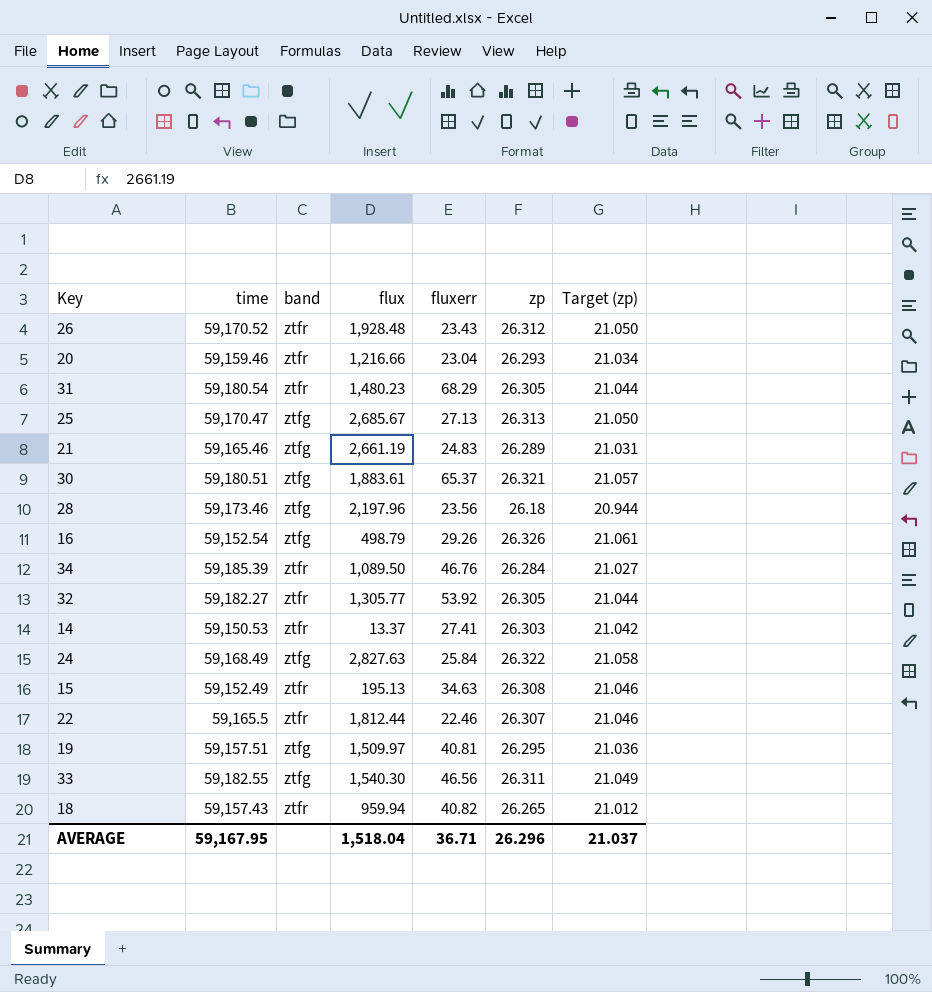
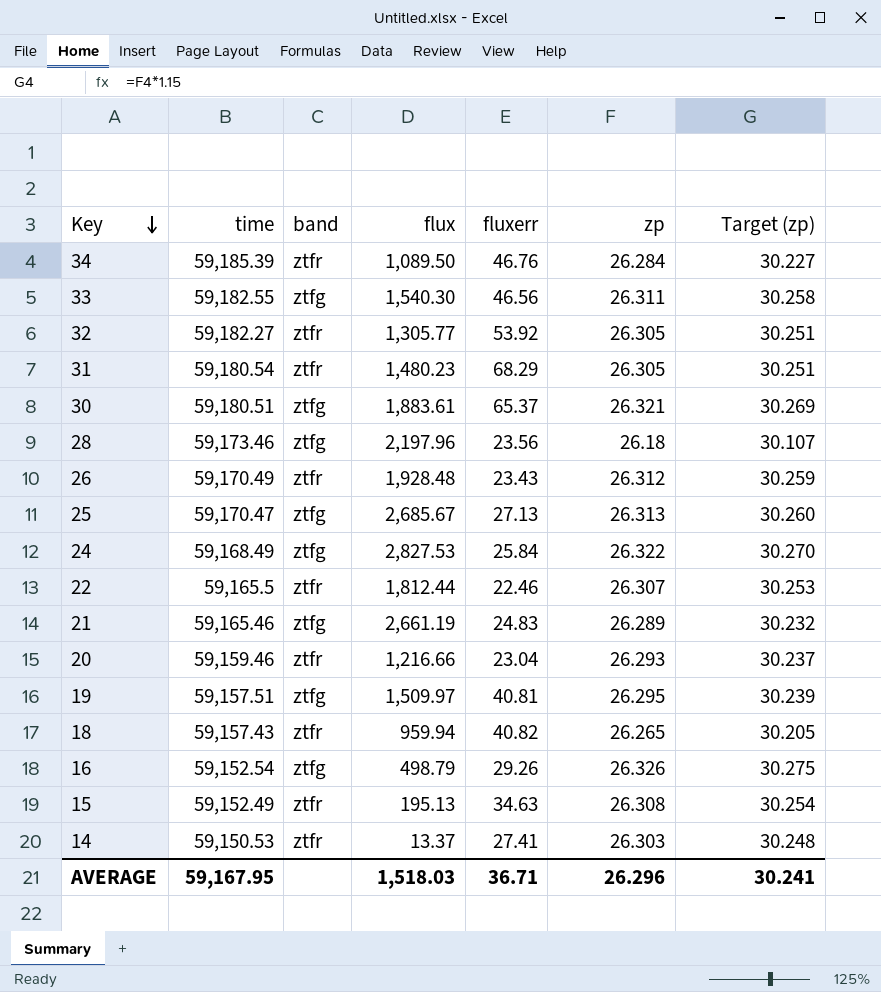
row order: none -> Key descending
column Target (zp) | formula: [zp] * 0.8 -> [zp] * 1.15
26 | time: 59,170.52 -> 59,170.49
24 | flux: 2,827.63 -> 2,827.53
AVERAGE | flux: 1,518.04 -> 1,518.03
AVERAGE | Target (zp): 21.037 -> 30.241

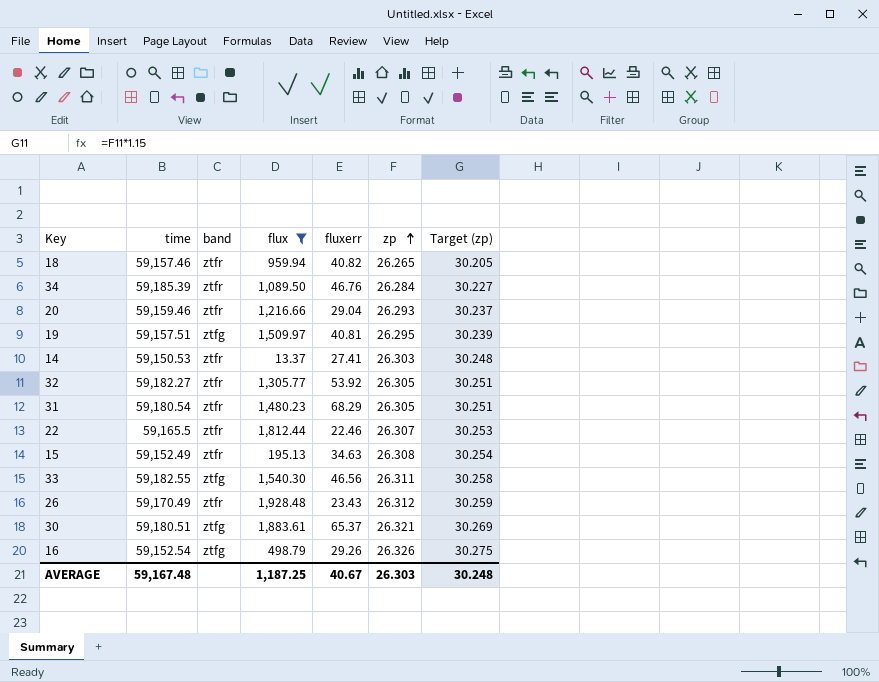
filter: none -> flux <= 1,928.48
row order: Key descending -> zp ascending
18 | time: 59,157.43 -> 59,157.46
20 | fluxerr: 23.04 -> 29.04
AVERAGE | time: 59,167.95 -> 59,167.48
AVERAGE | flux: 1,518.03 -> 1,187.25
AVERAGE | fluxerr: 36.71 -> 40.67
AVERAGE | zp: 26.296 -> 26.303
AVERAGE | Target (zp): 30.241 -> 30.248

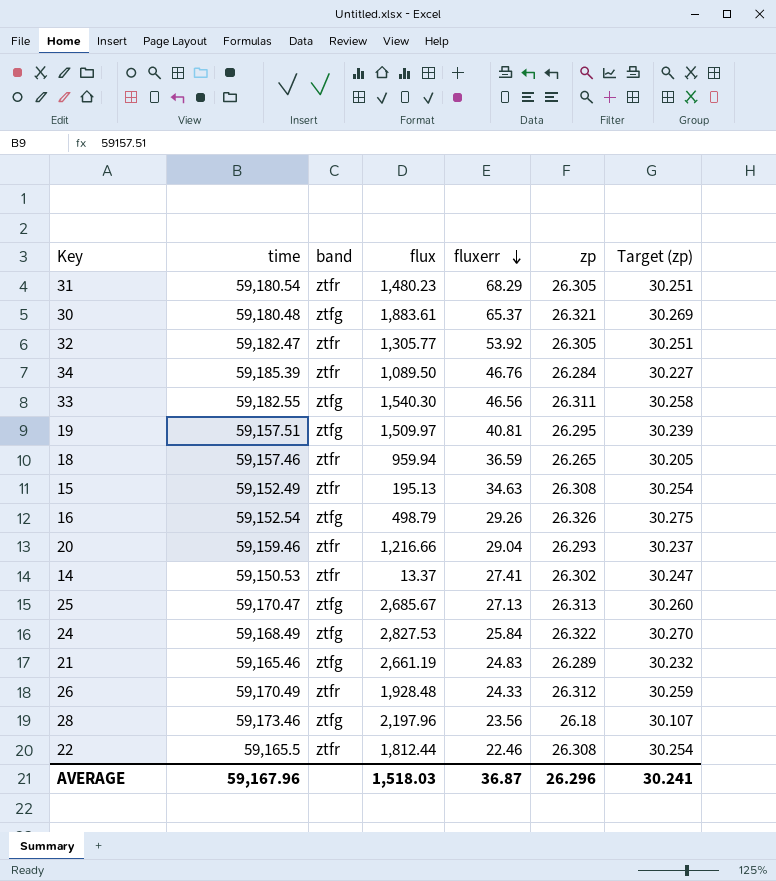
filter: flux <= 1,928.48 -> none
row order: zp ascending -> fluxerr descending
30 | time: 59,180.51 -> 59,180.48
32 | time: 59,182.27 -> 59,182.47
18 | fluxerr: 40.82 -> 36.59
14 | zp: 26.303 -> 26.302
14 | Target (zp): 30.248 -> 30.247
26 | fluxerr: 23.43 -> 24.33
22 | zp: 26.307 -> 26.308
22 | Target (zp): 30.253 -> 30.254
AVERAGE | time: 59,167.48 -> 59,167.96
AVERAGE | flux: 1,187.25 -> 1,518.03
AVERAGE | fluxerr: 40.67 -> 36.87
AVERAGE | zp: 26.303 -> 26.296
AVERAGE | Target (zp): 30.248 -> 30.241

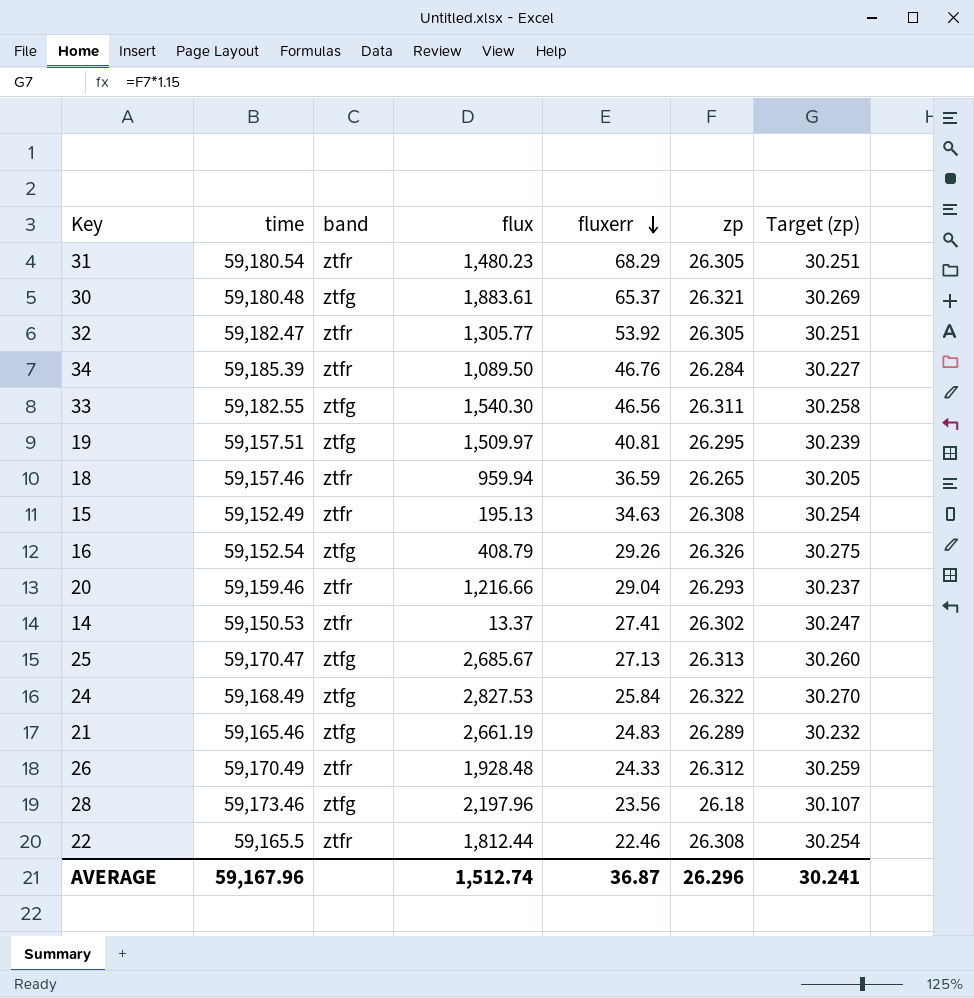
16 | flux: 498.79 -> 408.79
AVERAGE | flux: 1,518.03 -> 1,512.74

